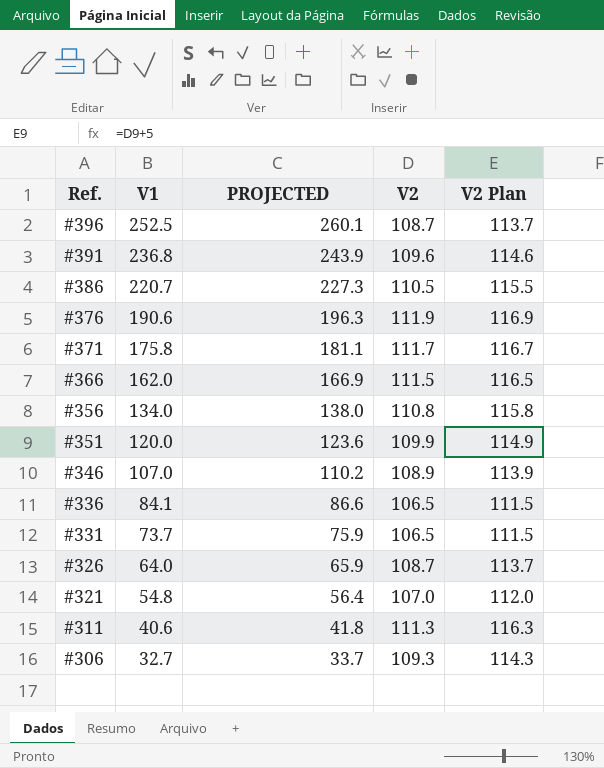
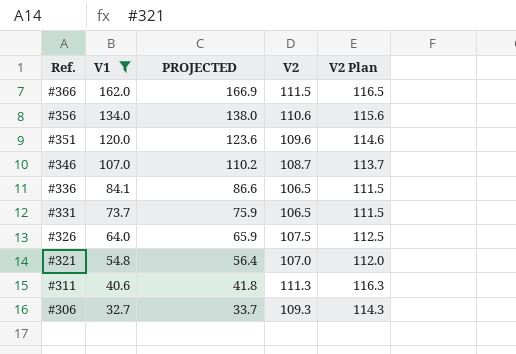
filter: none -> V1 <= 162.0
#356 | V2: 110.8 -> 110.6
#356 | V2 Plan: 115.8 -> 115.6
#351 | V2: 109.9 -> 109.6
#351 | V2 Plan: 114.9 -> 114.6
#346 | V2: 108.9 -> 108.7
#346 | V2 Plan: 113.9 -> 113.7
#326 | V2: 108.7 -> 107.5
#326 | V2 Plan: 113.7 -> 112.5

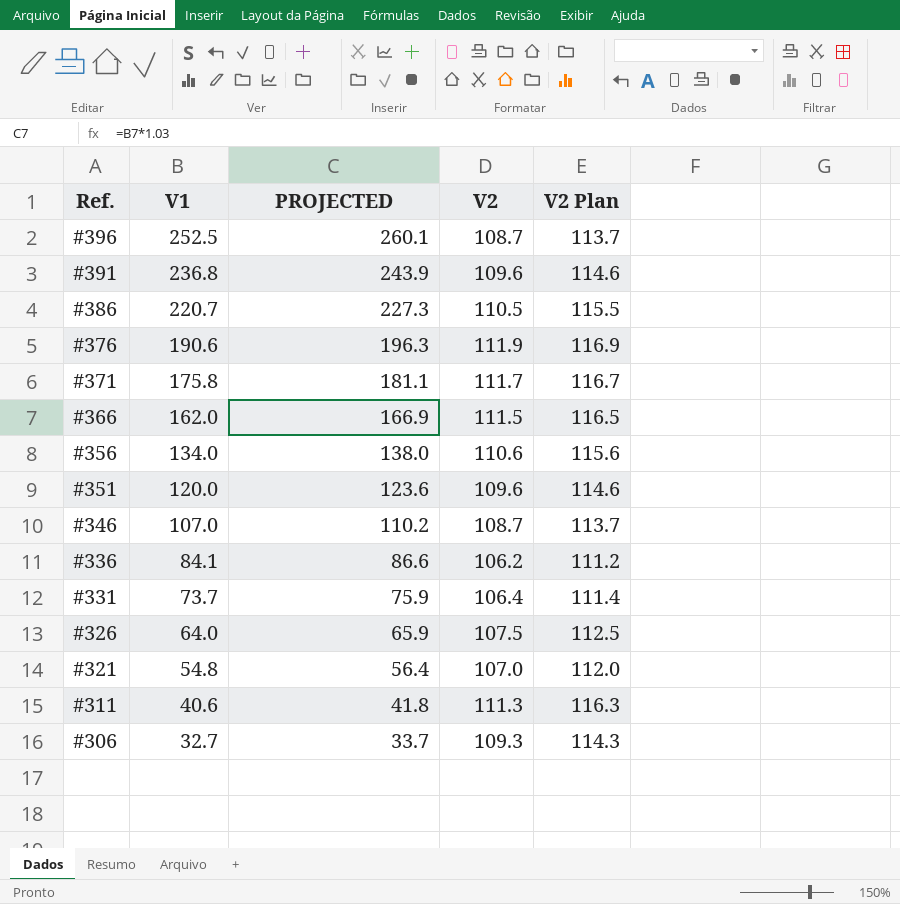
filter: V1 <= 162.0 -> none
#336 | V2: 106.5 -> 106.2
#336 | V2 Plan: 111.5 -> 111.2
#331 | V2: 106.5 -> 106.4
#331 | V2 Plan: 111.5 -> 111.4

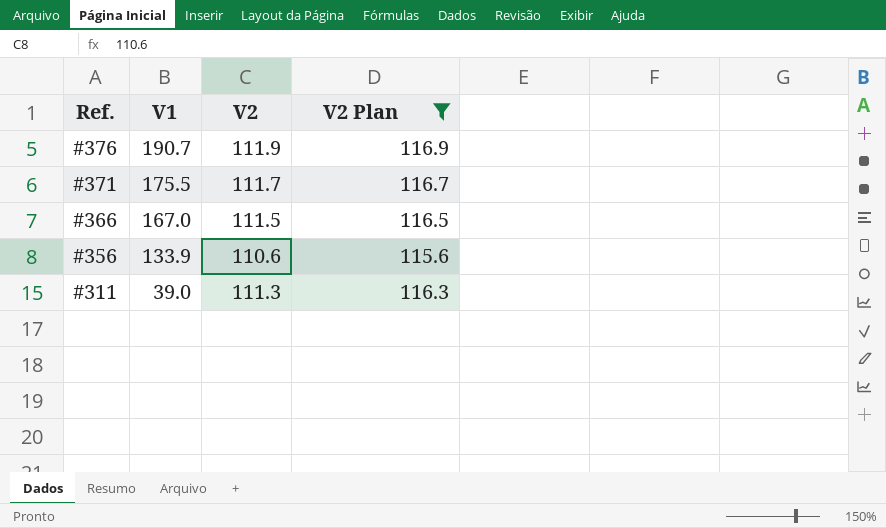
filter: none -> V2 Plan >= 115.6
column PROJECTED | formula: [V1] * 1.03 -> none
#376 | V1: 190.6 -> 190.7
#371 | V1: 175.8 -> 175.5
#366 | V1: 162.0 -> 167.0
#356 | V1: 134.0 -> 133.9
#311 | V1: 40.6 -> 39.0

